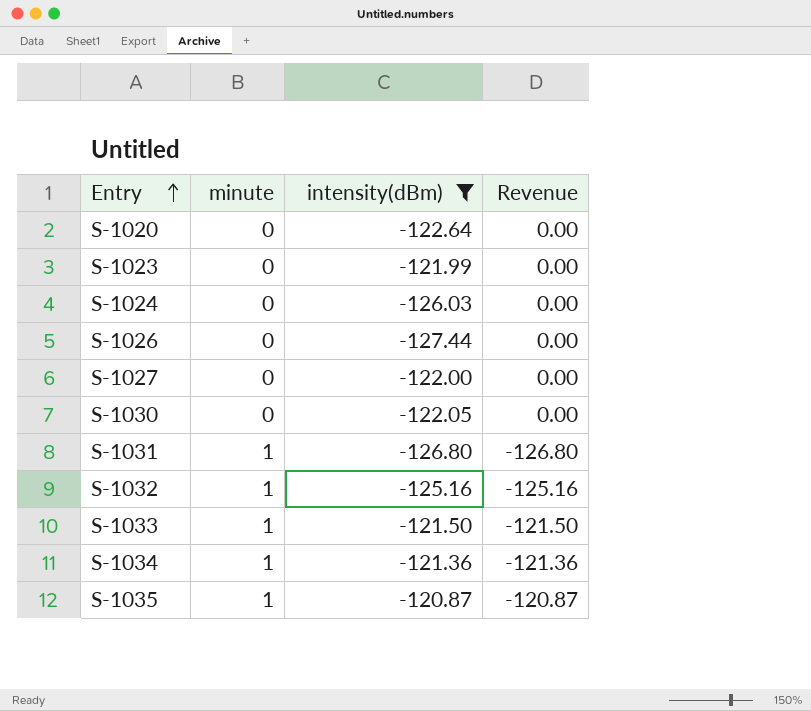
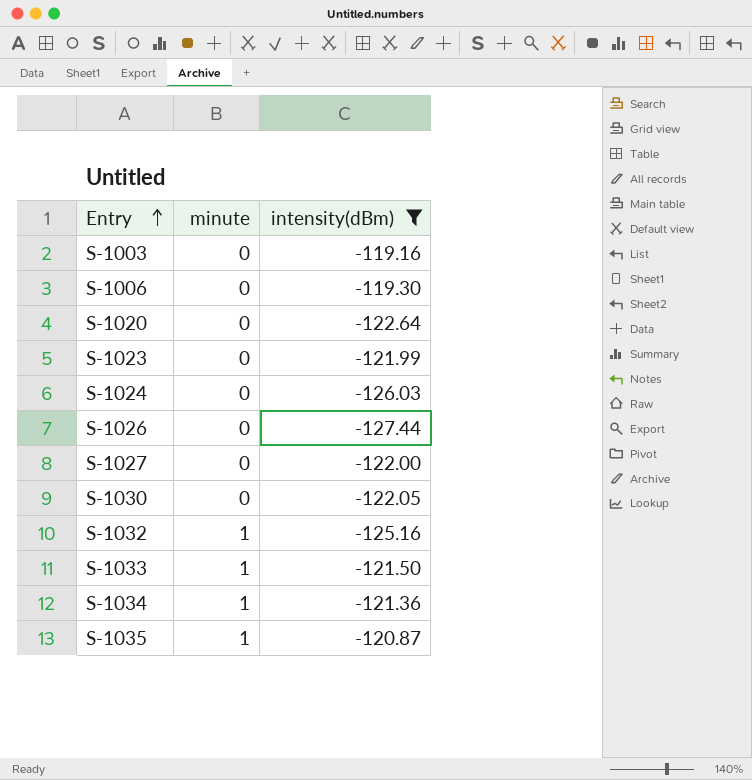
column Revenue | formula: [minute] * [intensity(dBm)] -> none
row S-1031: 1 | -126.80 | -126.80 -> none
row S-1003: none -> 0 | -119.16
row S-1006: none -> 0 | -119.30

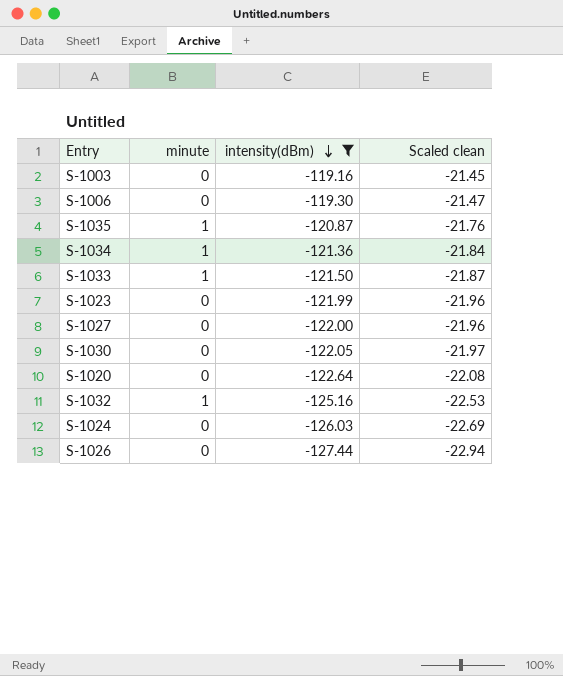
row order: Entry ascending -> intensity(dBm) descending
column Scaled clean | formula: none -> [intensity(dBm)] * 0.18

